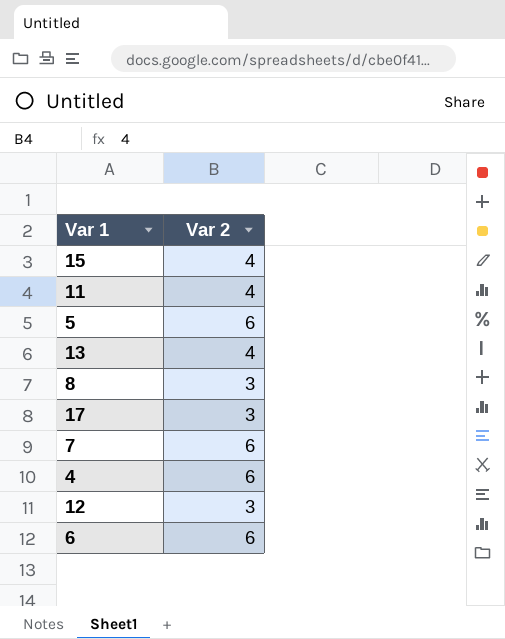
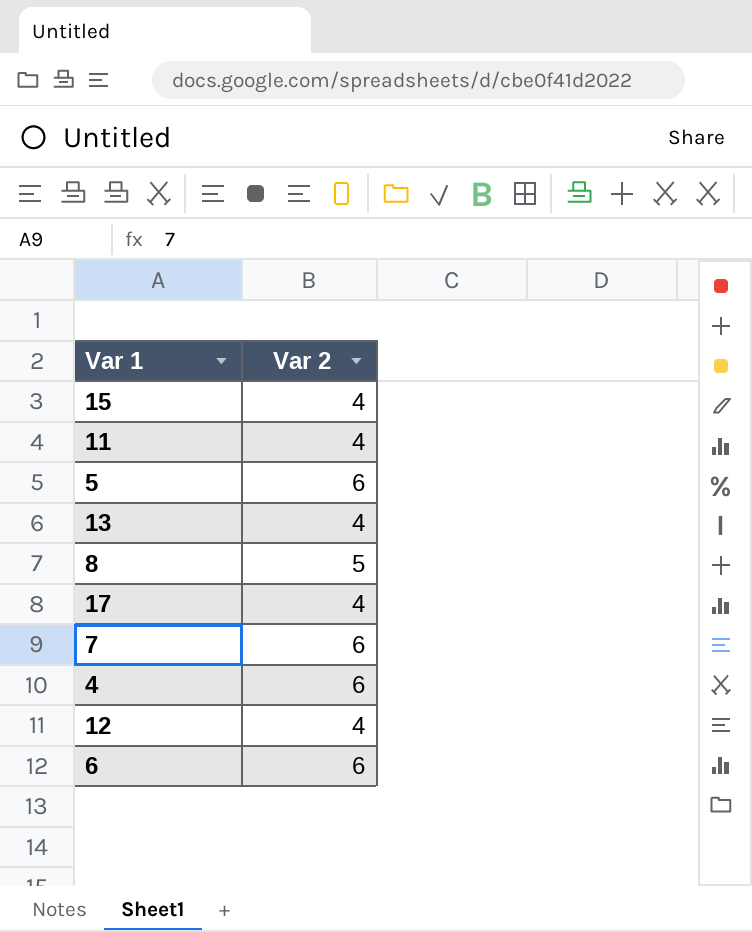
8 | Var 2: 3 -> 5
17 | Var 2: 3 -> 4
12 | Var 2: 3 -> 4

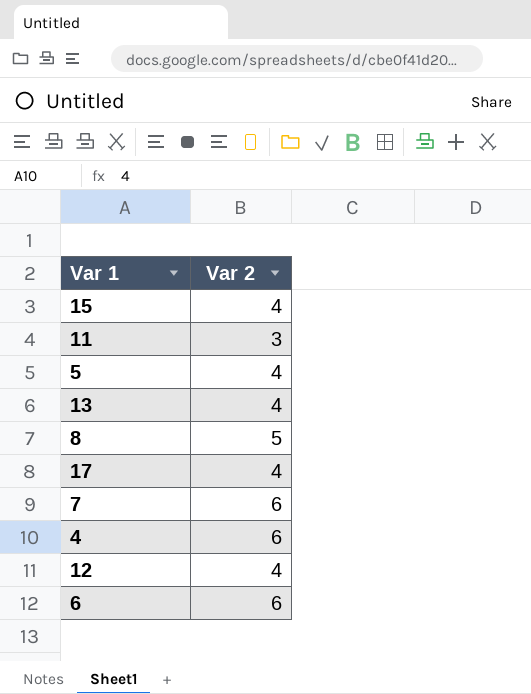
11 | Var 2: 4 -> 3
5 | Var 2: 6 -> 4

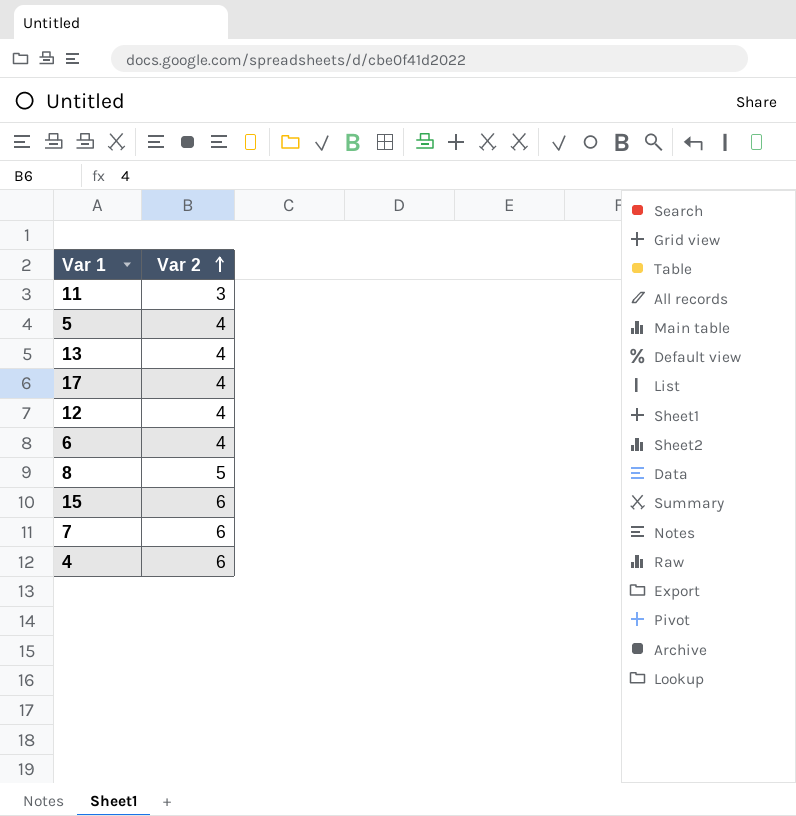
row order: none -> Var 2 ascending
6 | Var 2: 6 -> 4
15 | Var 2: 4 -> 6

